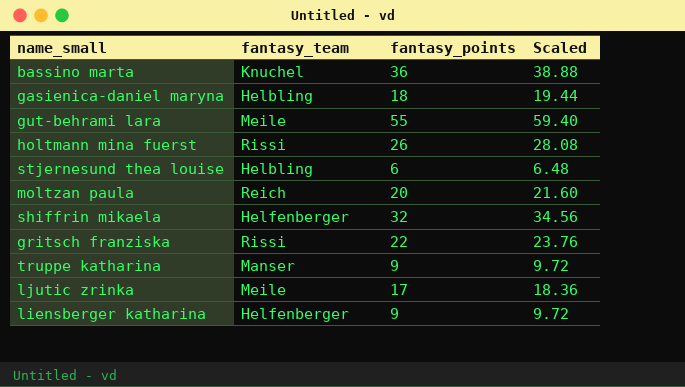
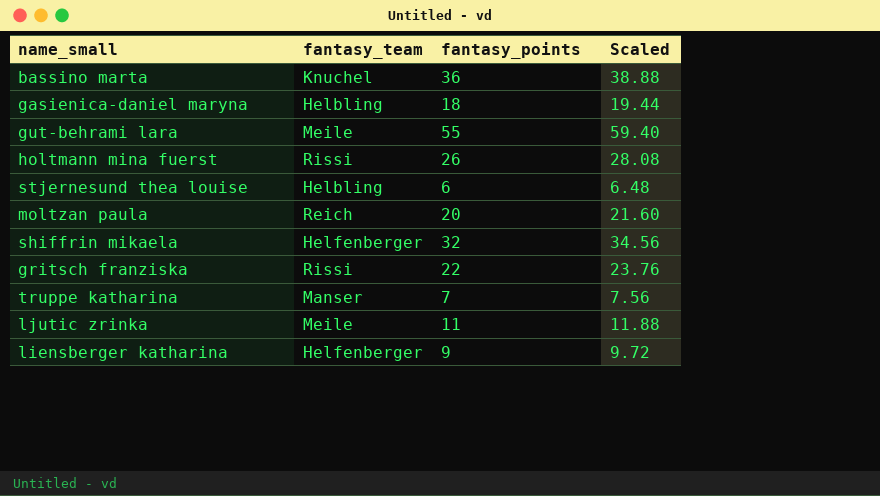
truppe katharina | fantasy_points: 9 -> 7
truppe katharina | Scaled: 9.72 -> 7.56
ljutic zrinka | fantasy_points: 17 -> 11
ljutic zrinka | Scaled: 18.36 -> 11.88

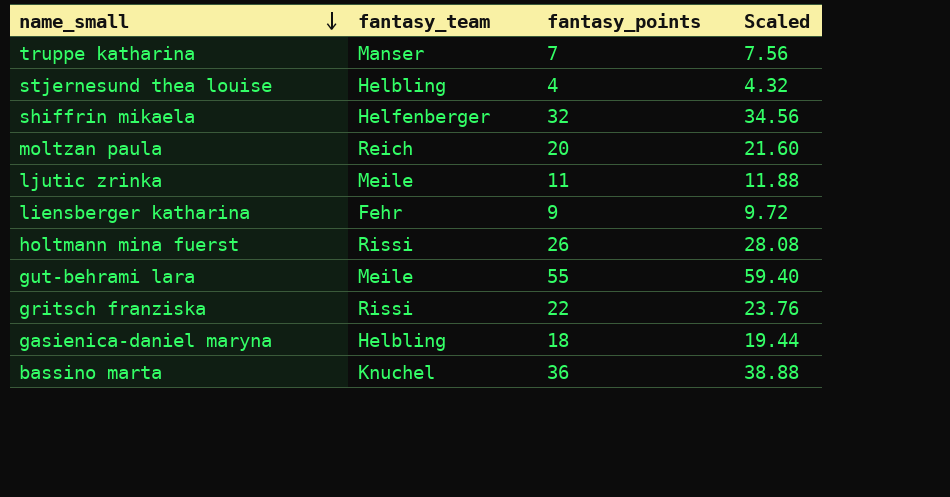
row order: none -> name_small descending
stjernesund thea louise | fantasy_points: 6 -> 4
stjernesund thea louise | Scaled: 6.48 -> 4.32
liensberger katharina | fantasy_team: Helfenberger -> Fehr

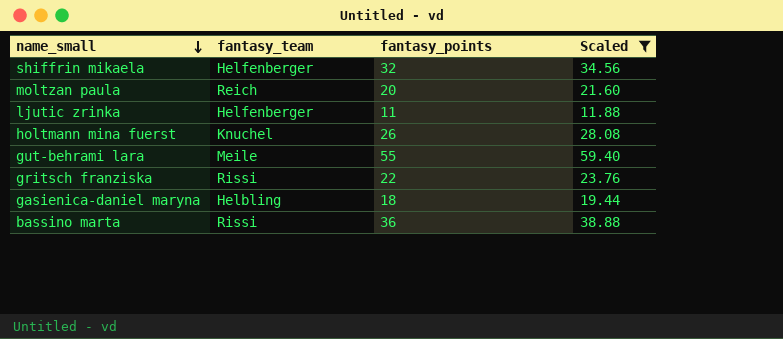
filter: none -> Scaled >= 11.88
ljutic zrinka | fantasy_team: Meile -> Helfenberger
holtmann mina fuerst | fantasy_team: Rissi -> Knuchel
bassino marta | fantasy_team: Knuchel -> Rissi

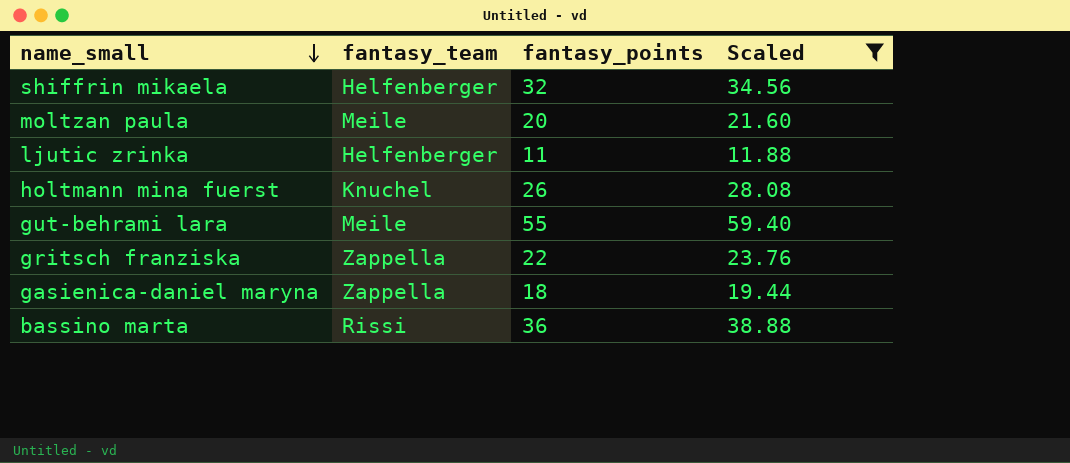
moltzan paula | fantasy_team: Reich -> Meile
gritsch franziska | fantasy_team: Rissi -> Zappella
gasienica-daniel maryna | fantasy_team: Helbling -> Zappella

